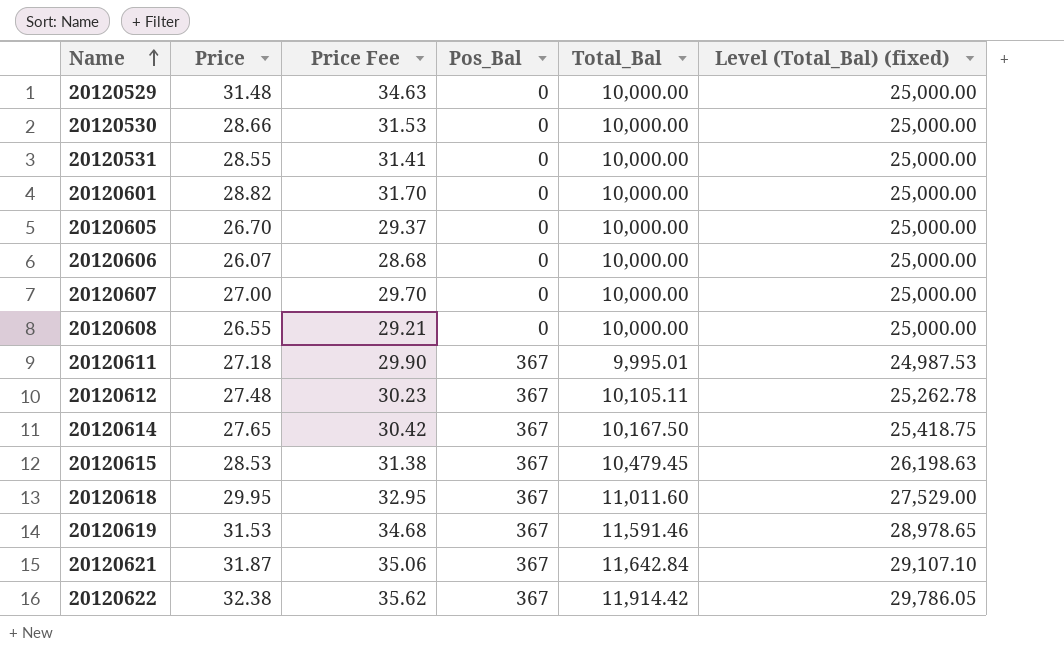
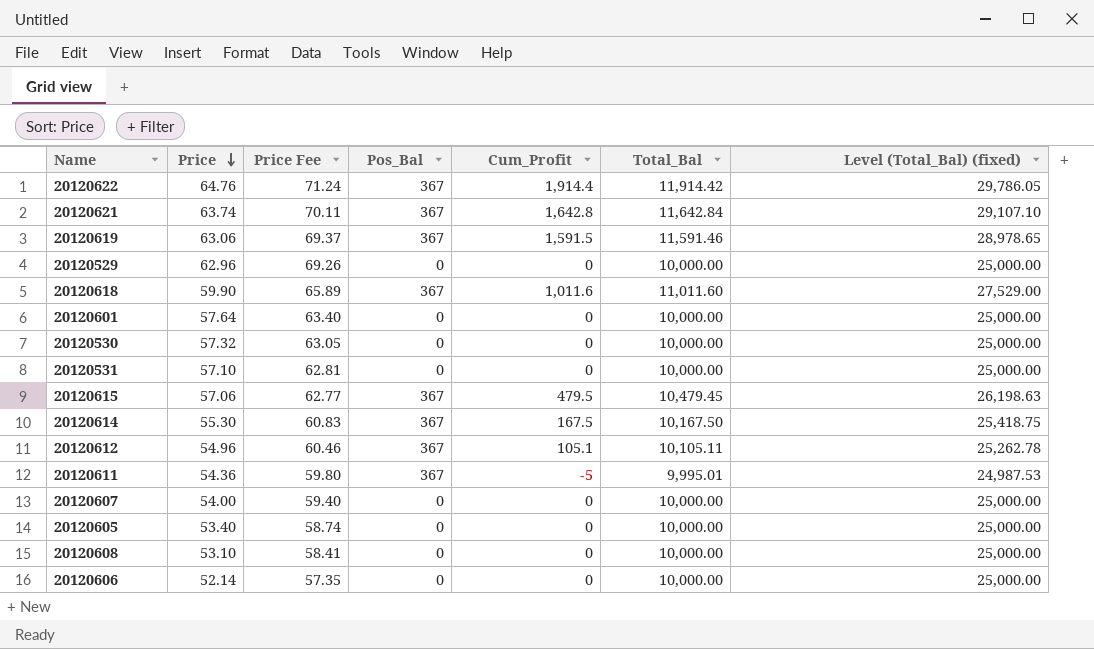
row order: Name ascending -> Price descending
column Cum_Profit | position: none -> 5
20120622 | Price: 32.38 -> 64.76
20120622 | Price Fee: 35.62 -> 71.24
20120621 | Price: 31.87 -> 63.74
20120621 | Price Fee: 35.06 -> 70.11
20120619 | Price: 31.53 -> 63.06
20120619 | Price Fee: 34.68 -> 69.37
20120529 | Price: 31.48 -> 62.96
20120529 | Price Fee: 34.63 -> 69.26
20120618 | Price: 29.95 -> 59.90
20120618 | Price Fee: 32.95 -> 65.89
20120601 | Price: 28.82 -> 57.64
20120601 | Price Fee: 31.70 -> 63.40
20120530 | Price: 28.66 -> 57.32
20120530 | Price Fee: 31.53 -> 63.05
20120531 | Price: 28.55 -> 57.10
20120531 | Price Fee: 31.41 -> 62.81
20120615 | Price: 28.53 -> 57.06
20120615 | Price Fee: 31.38 -> 62.77
20120614 | Price: 27.65 -> 55.30
20120614 | Price Fee: 30.42 -> 60.83
20120612 | Price: 27.48 -> 54.96
20120612 | Price Fee: 30.23 -> 60.46
20120611 | Price: 27.18 -> 54.36
20120611 | Price Fee: 29.90 -> 59.80
20120607 | Price: 27.00 -> 54.00
20120607 | Price Fee: 29.70 -> 59.40
20120605 | Price: 26.70 -> 53.40
20120605 | Price Fee: 29.37 -> 58.74
20120608 | Price: 26.55 -> 53.10
20120608 | Price Fee: 29.21 -> 58.41
20120606 | Price: 26.07 -> 52.14
20120606 | Price Fee: 28.68 -> 57.35

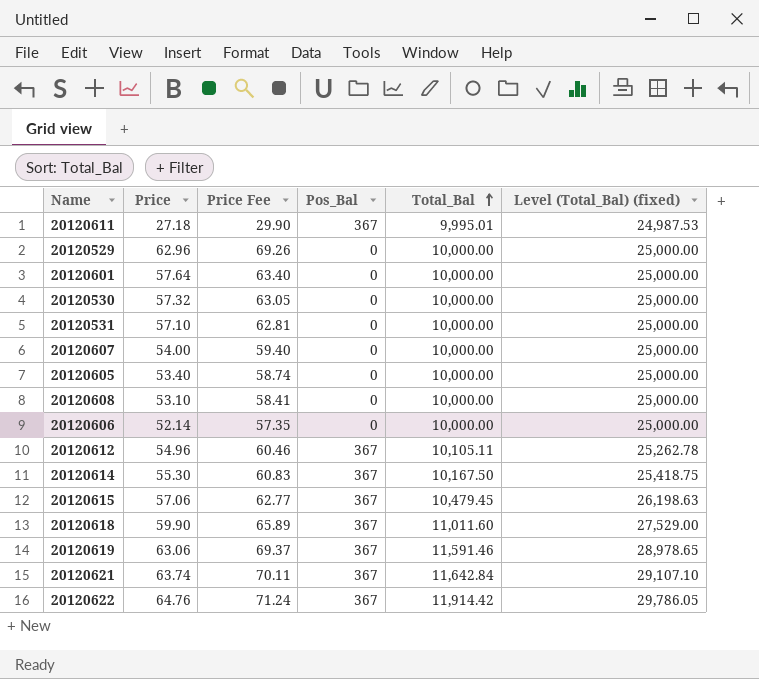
row order: Price descending -> Total_Bal ascending
column Cum_Profit | position: 5 -> none
20120611 | Price: 54.36 -> 27.18
20120611 | Price Fee: 59.80 -> 29.90

